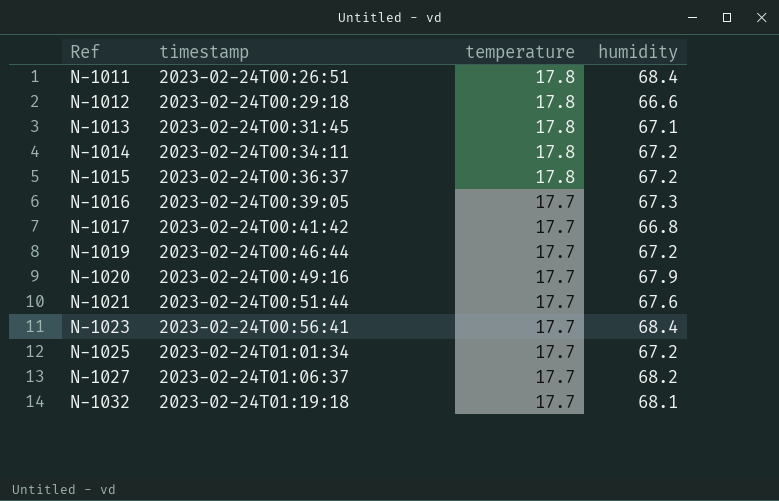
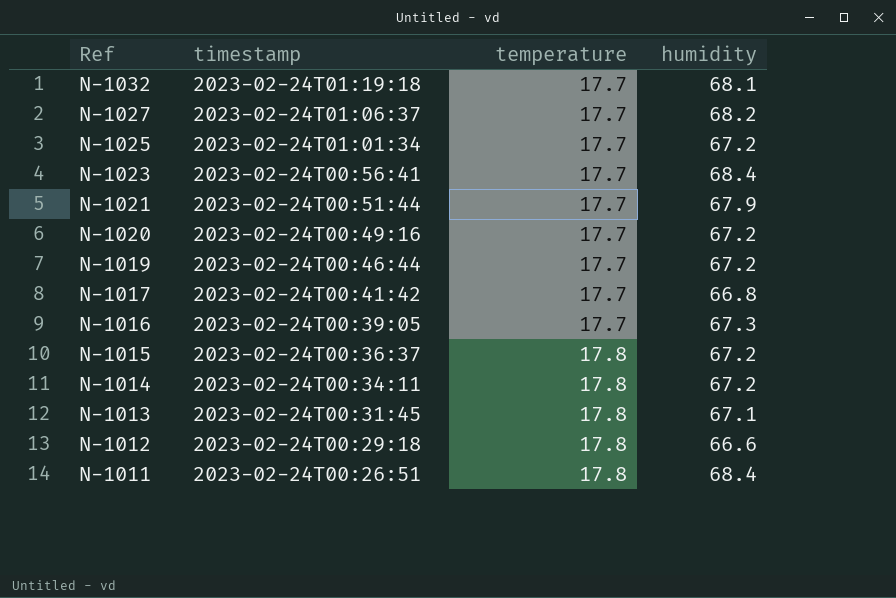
row order: Ref ascending -> Ref descending
N-1021 | humidity: 67.6 -> 67.9
N-1020 | humidity: 67.9 -> 67.2

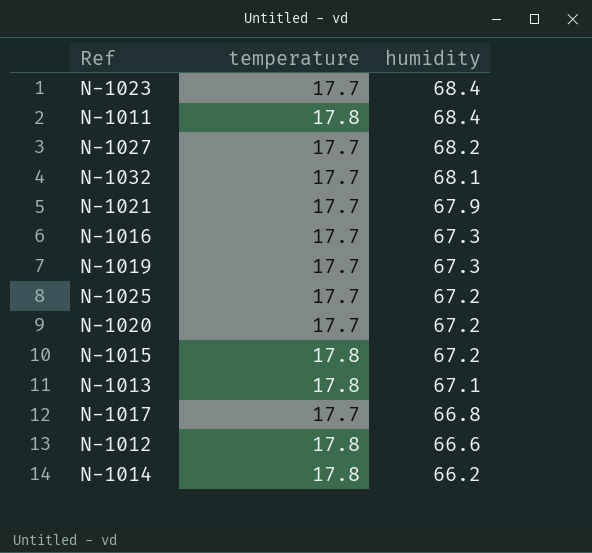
row order: Ref descending -> humidity descending
column timestamp | position: 2 -> none
N-1019 | humidity: 67.2 -> 67.3
N-1014 | humidity: 67.2 -> 66.2

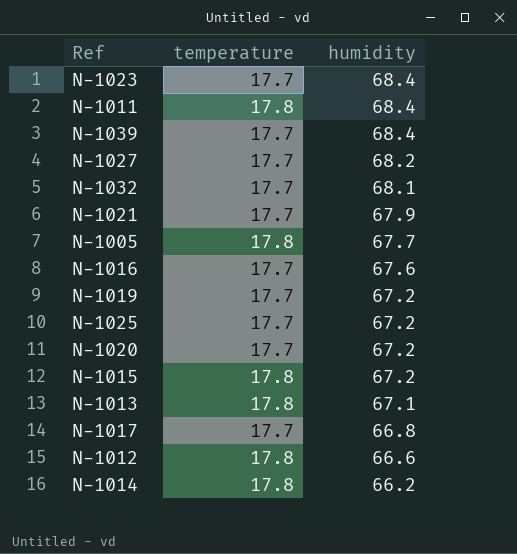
row N-1039: none -> 17.7 | 68.4
row N-1005: none -> 17.8 | 67.7
N-1016 | humidity: 67.3 -> 67.6
N-1019 | humidity: 67.3 -> 67.2

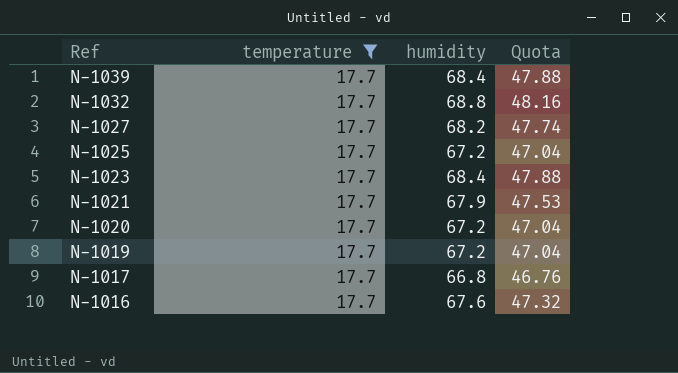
filter: none -> temperature = 17.7
row order: humidity descending -> Ref descending
column Quota | formula: none -> [humidity] * 0.7
N-1032 | humidity: 68.1 -> 68.8

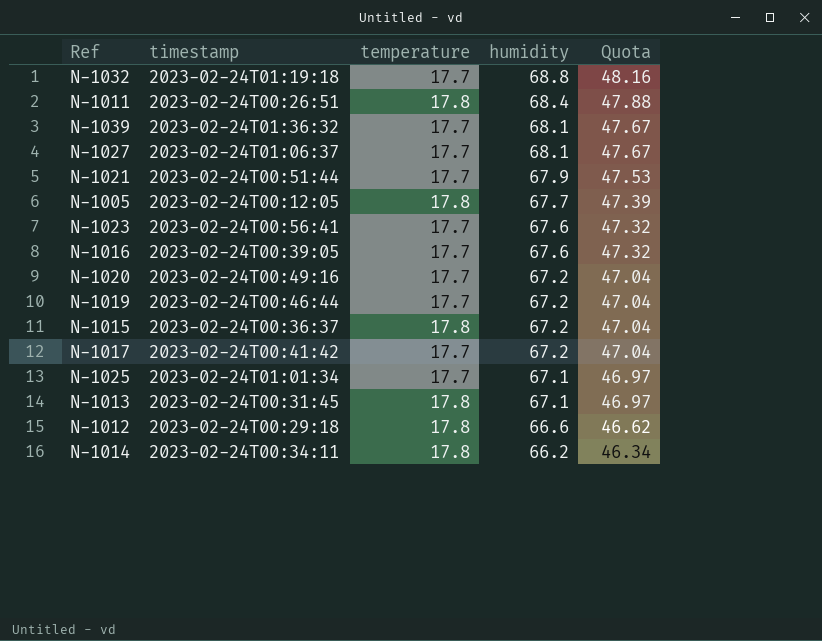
filter: temperature = 17.7 -> none
row order: Ref descending -> humidity descending
column timestamp | position: none -> 2
N-1039 | humidity: 68.4 -> 68.1
N-1039 | Quota: 47.88 -> 47.67
N-1027 | humidity: 68.2 -> 68.1
N-1027 | Quota: 47.74 -> 47.67
N-1023 | humidity: 68.4 -> 67.6
N-1023 | Quota: 47.88 -> 47.32
N-1017 | humidity: 66.8 -> 67.2
N-1017 | Quota: 46.76 -> 47.04
N-1025 | humidity: 67.2 -> 67.1
N-1025 | Quota: 47.04 -> 46.97

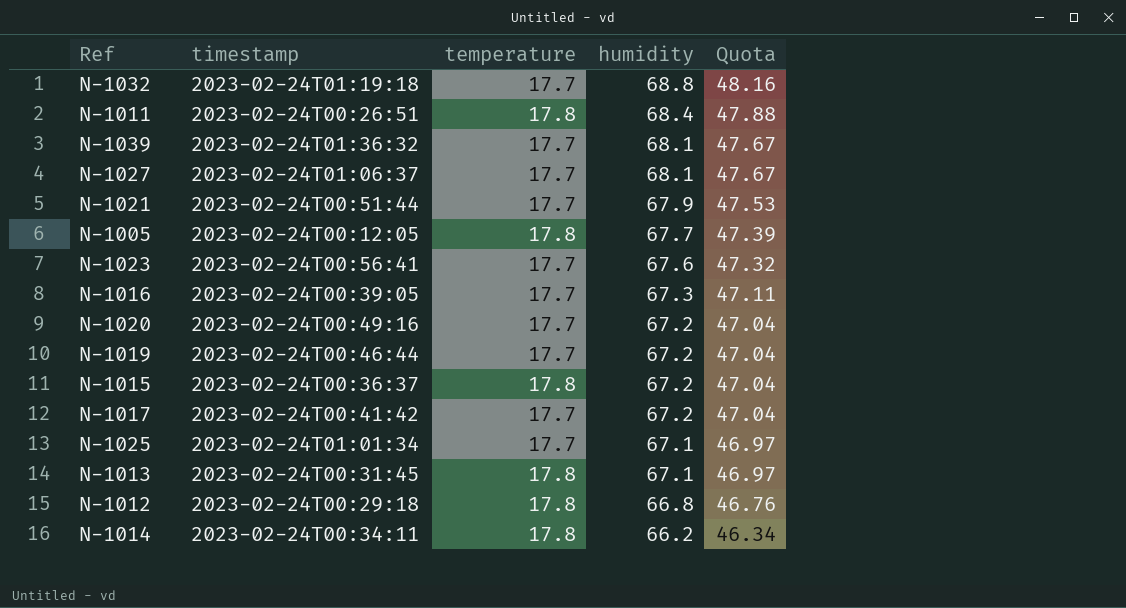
N-1016 | humidity: 67.6 -> 67.3
N-1016 | Quota: 47.32 -> 47.11
N-1012 | humidity: 66.6 -> 66.8
N-1012 | Quota: 46.62 -> 46.76

